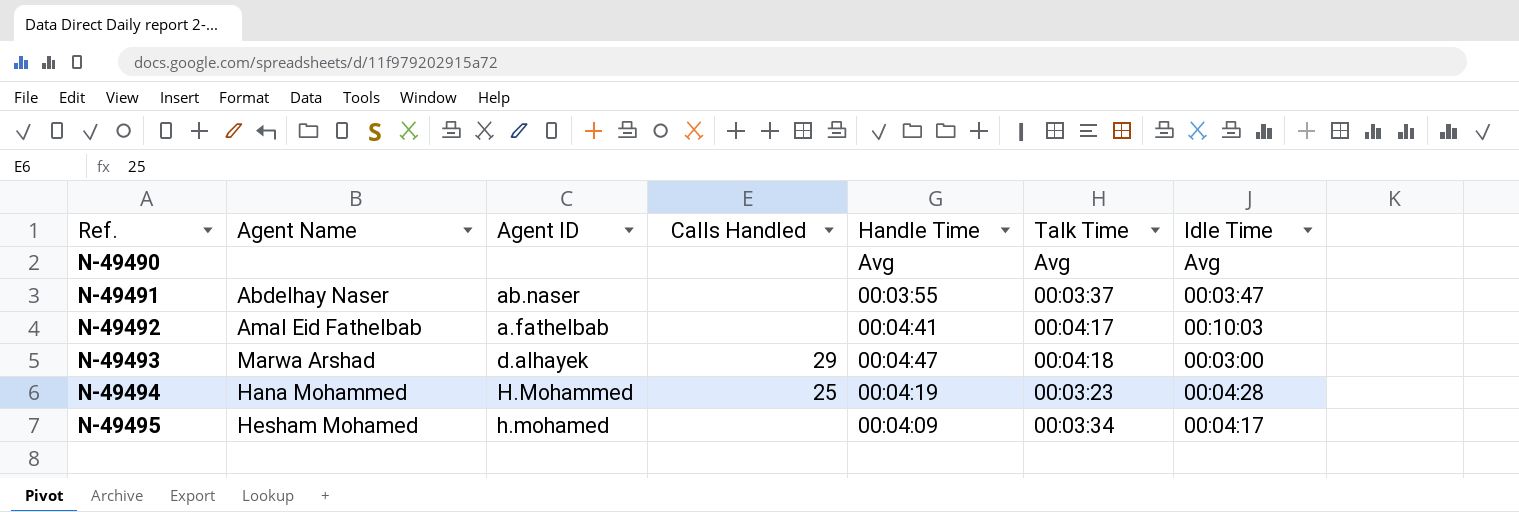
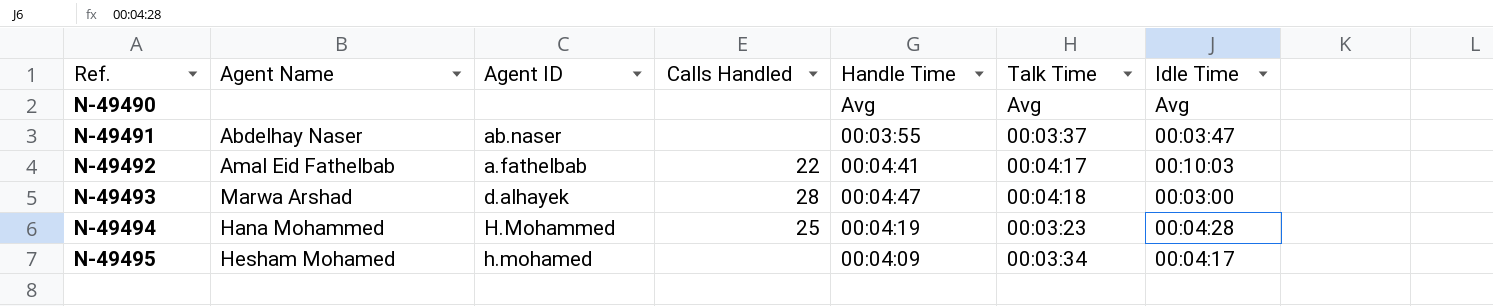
N-49492 | Calls Handled: none -> 22
N-49493 | Calls Handled: 29 -> 28

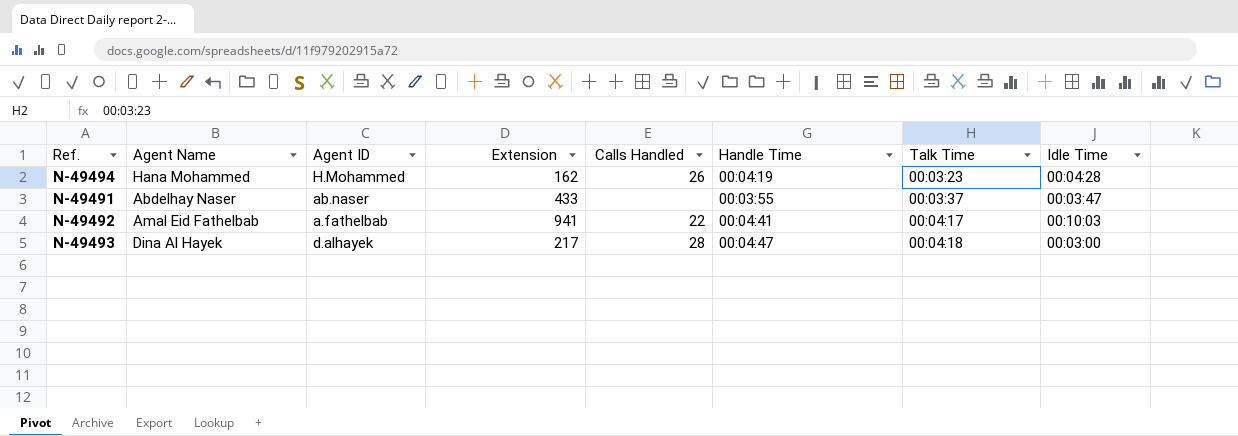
row order: Ref. ascending -> Talk Time ascending
column Extension | position: none -> 4
row N-49490: none | none | none | Avg | Avg | Avg -> none
row N-49495: Hesham Mohamed | h.mohamed | none | 00:04:09 | 00:03:34 | 00:04:17 -> none
N-49494 | Calls Handled: 25 -> 26
N-49493 | Agent Name: Marwa Arshad -> Dina Al Hayek

